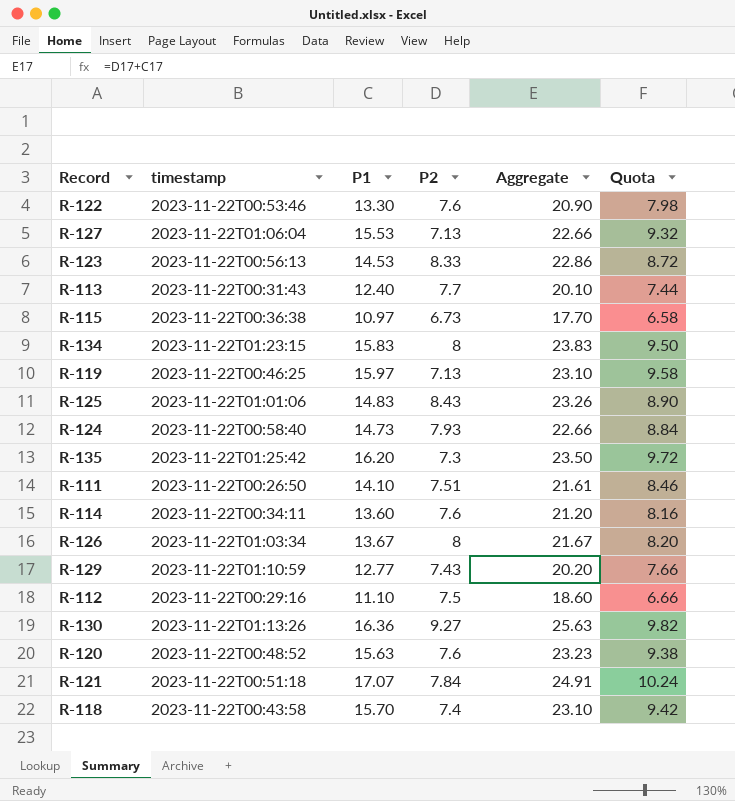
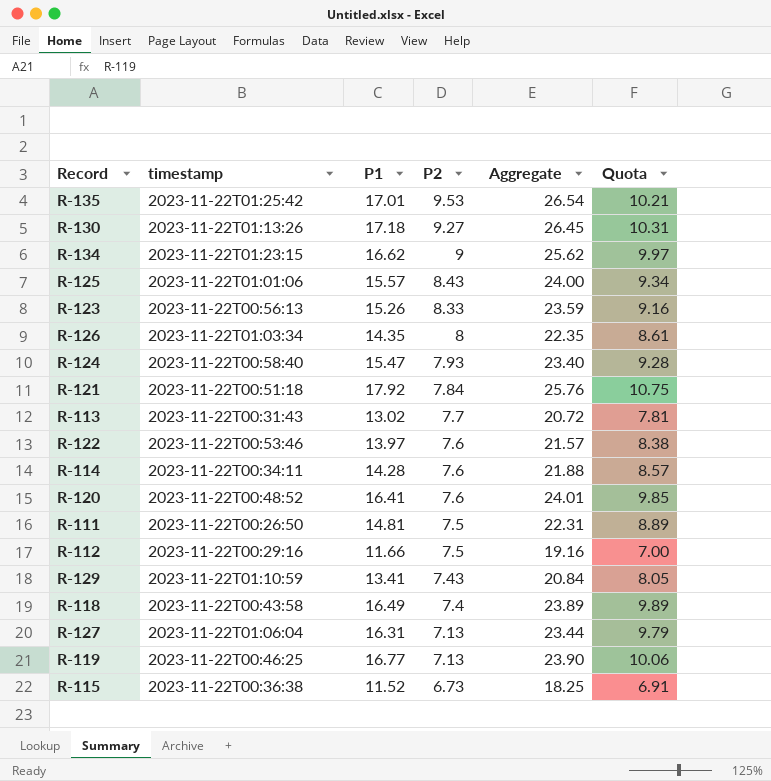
row order: none -> P2 descending
R-135 | P1: 16.20 -> 17.01
R-135 | P2: 7.3 -> 9.53
R-135 | Aggregate: 23.50 -> 26.54
R-135 | Quota: 9.72 -> 10.21
R-130 | P1: 16.36 -> 17.18
R-130 | Aggregate: 25.63 -> 26.45
R-130 | Quota: 9.82 -> 10.31
R-134 | P1: 15.83 -> 16.62
R-134 | P2: 8 -> 9
R-134 | Aggregate: 23.83 -> 25.62
R-134 | Quota: 9.50 -> 9.97
R-125 | P1: 14.83 -> 15.57
R-125 | Aggregate: 23.26 -> 24.00
R-125 | Quota: 8.90 -> 9.34
R-123 | P1: 14.53 -> 15.26
R-123 | Aggregate: 22.86 -> 23.59
R-123 | Quota: 8.72 -> 9.16
R-126 | P1: 13.67 -> 14.35
R-126 | Aggregate: 21.67 -> 22.35
R-126 | Quota: 8.20 -> 8.61
R-124 | P1: 14.73 -> 15.47
R-124 | Aggregate: 22.66 -> 23.40
R-124 | Quota: 8.84 -> 9.28
R-121 | P1: 17.07 -> 17.92
R-121 | Aggregate: 24.91 -> 25.76
R-121 | Quota: 10.24 -> 10.75
R-113 | P1: 12.40 -> 13.02
R-113 | Aggregate: 20.10 -> 20.72
R-113 | Quota: 7.44 -> 7.81
R-122 | P1: 13.30 -> 13.97
R-122 | Aggregate: 20.90 -> 21.57
R-122 | Quota: 7.98 -> 8.38
R-114 | P1: 13.60 -> 14.28
R-114 | Aggregate: 21.20 -> 21.88
R-114 | Quota: 8.16 -> 8.57
R-120 | P1: 15.63 -> 16.41
R-120 | Aggregate: 23.23 -> 24.01
R-120 | Quota: 9.38 -> 9.85
R-111 | P1: 14.10 -> 14.81
R-111 | P2: 7.51 -> 7.5
R-111 | Aggregate: 21.61 -> 22.31
R-111 | Quota: 8.46 -> 8.89
R-112 | P1: 11.10 -> 11.66
R-112 | Aggregate: 18.60 -> 19.16
R-112 | Quota: 6.66 -> 7.00
R-129 | P1: 12.77 -> 13.41
R-129 | Aggregate: 20.20 -> 20.84
R-129 | Quota: 7.66 -> 8.05
R-118 | P1: 15.70 -> 16.49
R-118 | Aggregate: 23.10 -> 23.89
R-118 | Quota: 9.42 -> 9.89
R-127 | P1: 15.53 -> 16.31
R-127 | Aggregate: 22.66 -> 23.44
R-127 | Quota: 9.32 -> 9.79
R-119 | P1: 15.97 -> 16.77
R-119 | Aggregate: 23.10 -> 23.90
R-119 | Quota: 9.58 -> 10.06
R-115 | P1: 10.97 -> 11.52
R-115 | Aggregate: 17.70 -> 18.25
R-115 | Quota: 6.58 -> 6.91

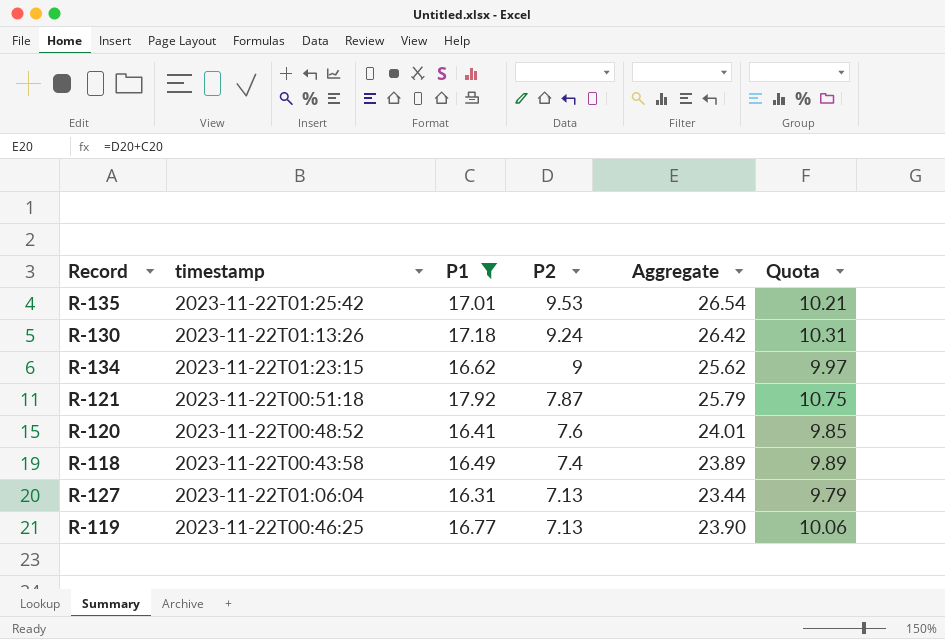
filter: none -> P1 >= 16.31
R-130 | P2: 9.27 -> 9.24
R-130 | Aggregate: 26.45 -> 26.42
R-121 | P2: 7.84 -> 7.87
R-121 | Aggregate: 25.76 -> 25.79

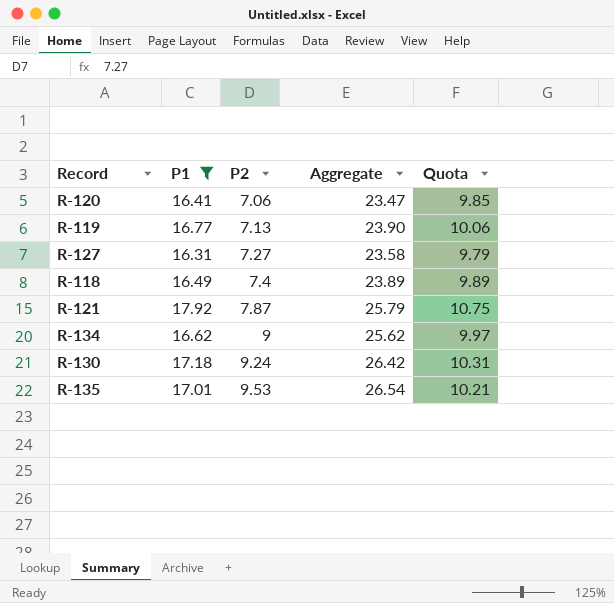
row order: P2 descending -> P2 ascending
column timestamp | position: 2 -> none
R-120 | P2: 7.6 -> 7.06
R-120 | Aggregate: 24.01 -> 23.47
R-127 | P2: 7.13 -> 7.27
R-127 | Aggregate: 23.44 -> 23.58

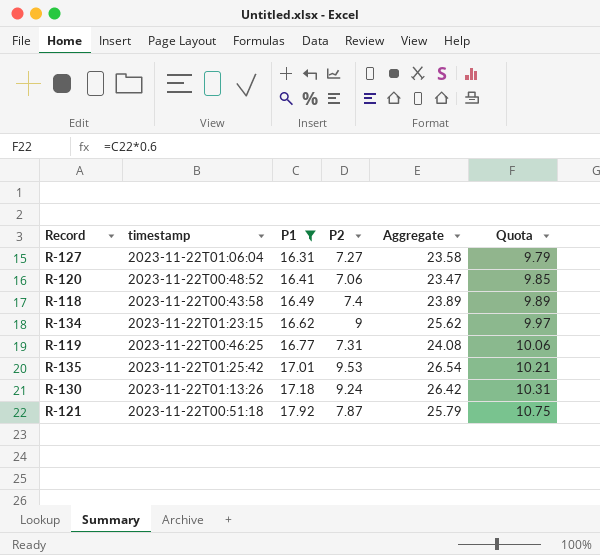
row order: P2 ascending -> P1 ascending
column timestamp | position: none -> 2
R-119 | P2: 7.13 -> 7.31
R-119 | Aggregate: 23.90 -> 24.08

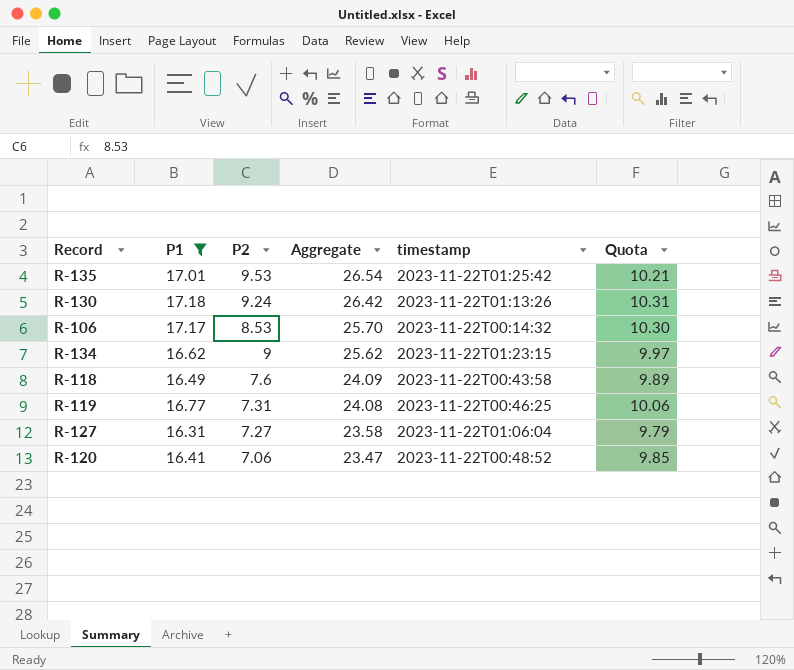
row order: P1 ascending -> Aggregate descending
column timestamp | position: 2 -> 5
row R-121: 2023-11-22T00:51:18 | 17.92 | 7.87 | 25.79 | 10.75 -> none
row R-106: none -> 17.17 | 8.53 | 25.70 | 2023-11-22T00:14:32 | 10.30
R-118 | P2: 7.4 -> 7.6
R-118 | Aggregate: 23.89 -> 24.09

